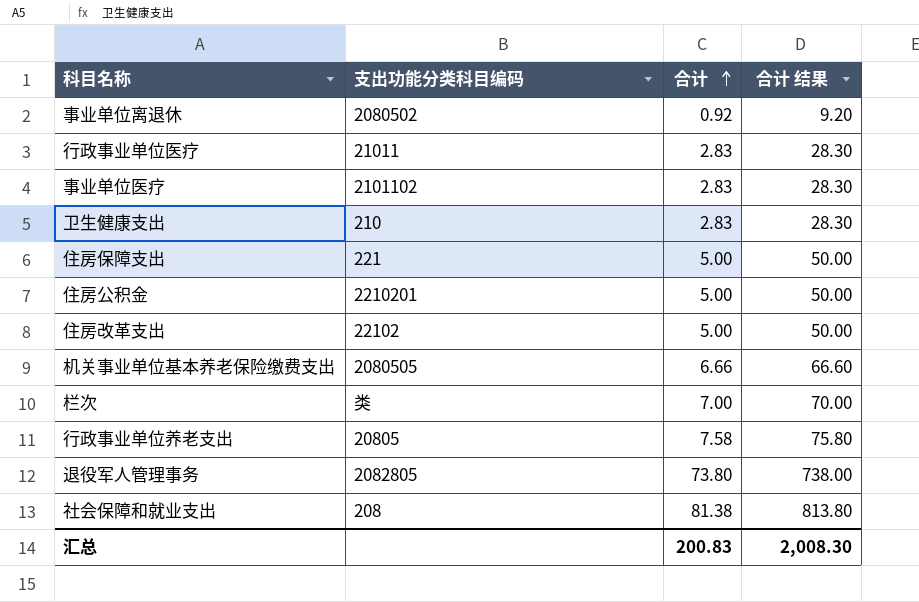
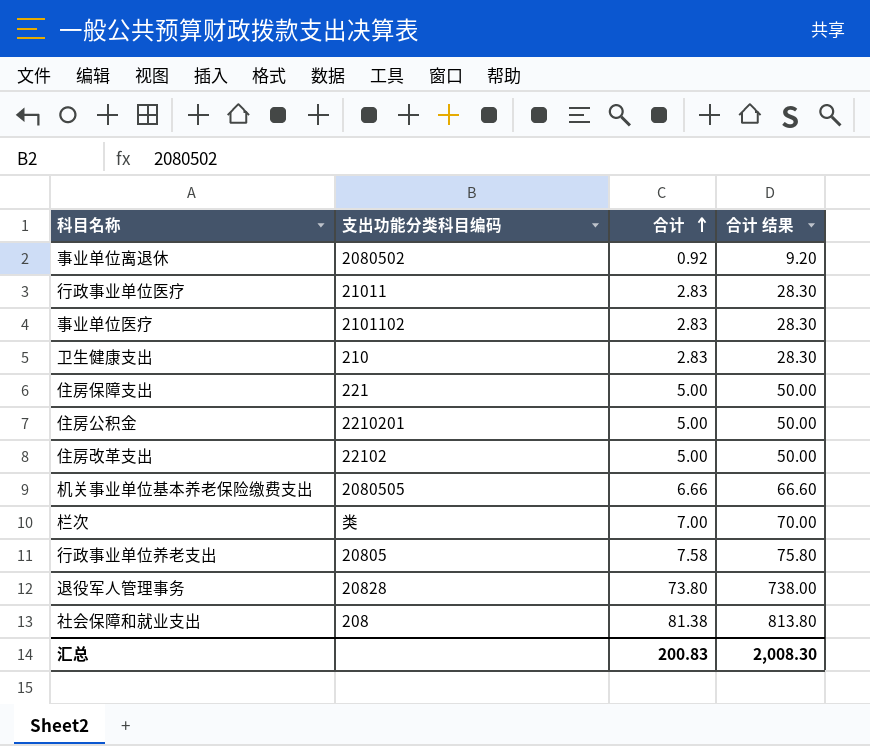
退役军人管理事务 | 支出功能分类科目编码: 2082805 -> 20828

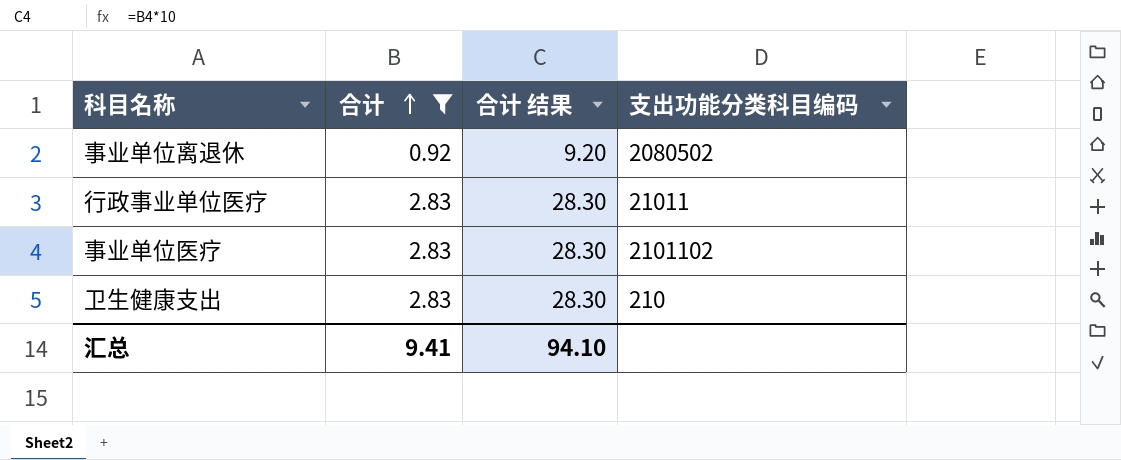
filter: none -> 合计 <= 2.83
column 支出功能分类科目编码 | position: 2 -> 4
汇总 | 合计: 200.83 -> 9.41
汇总 | 合计 结果: 2,008.30 -> 94.10

